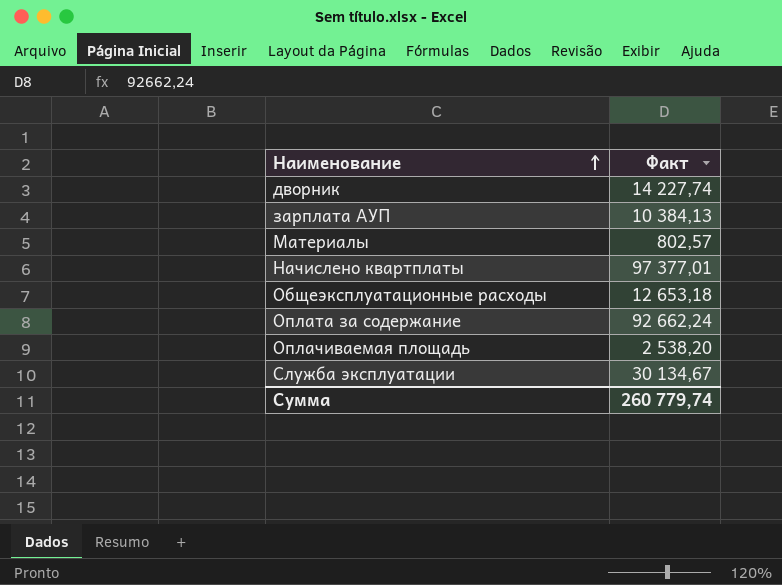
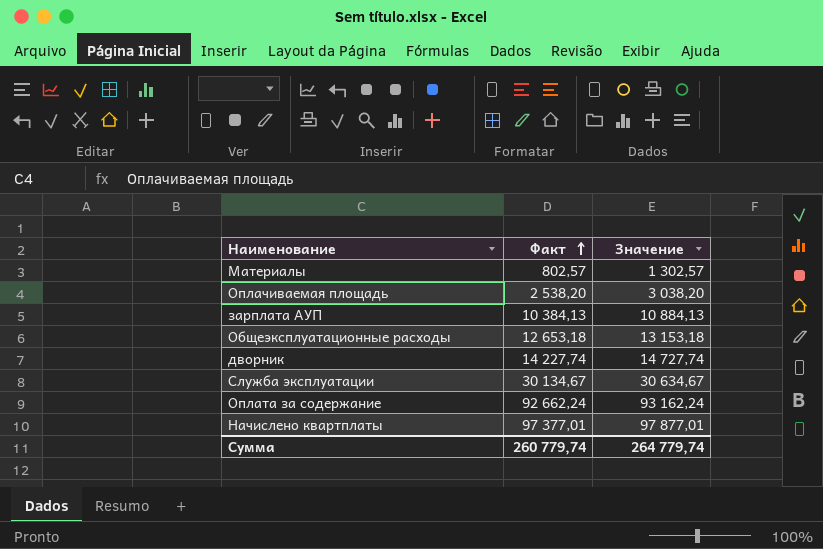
row order: Наименование ascending -> Факт ascending
column Значение | formula: none -> [Факт] + 500

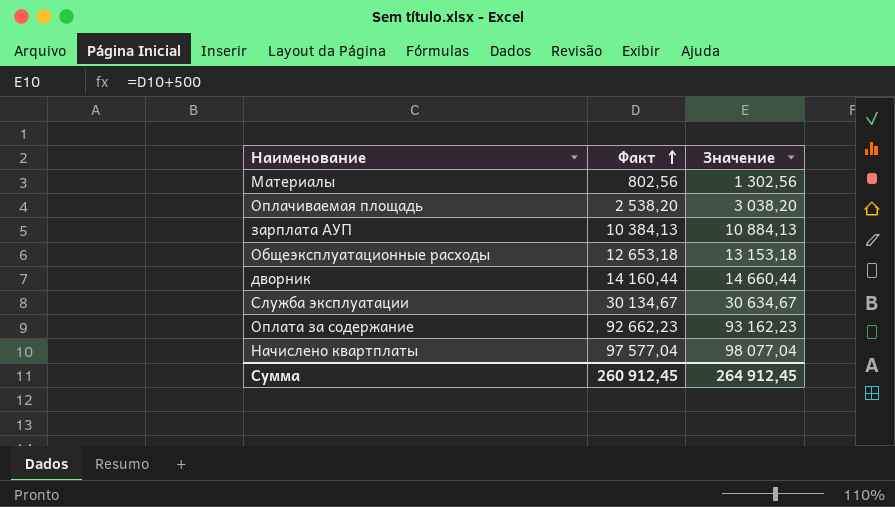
Материалы | Факт: 802,57 -> 802,56
Материалы | Значение: 1 302,57 -> 1 302,56
дворник | Факт: 14 227,74 -> 14 160,44
дворник | Значение: 14 727,74 -> 14 660,44
Оплата за содержание | Факт: 92 662,24 -> 92 662,23
Оплата за содержание | Значение: 93 162,24 -> 93 162,23
Начислено квартплаты | Факт: 97 377,01 -> 97 577,04
Начислено квартплаты | Значение: 97 877,01 -> 98 077,04
Сумма | Факт: 260 779,74 -> 260 912,45
Сумма | Значение: 264 779,74 -> 264 912,45

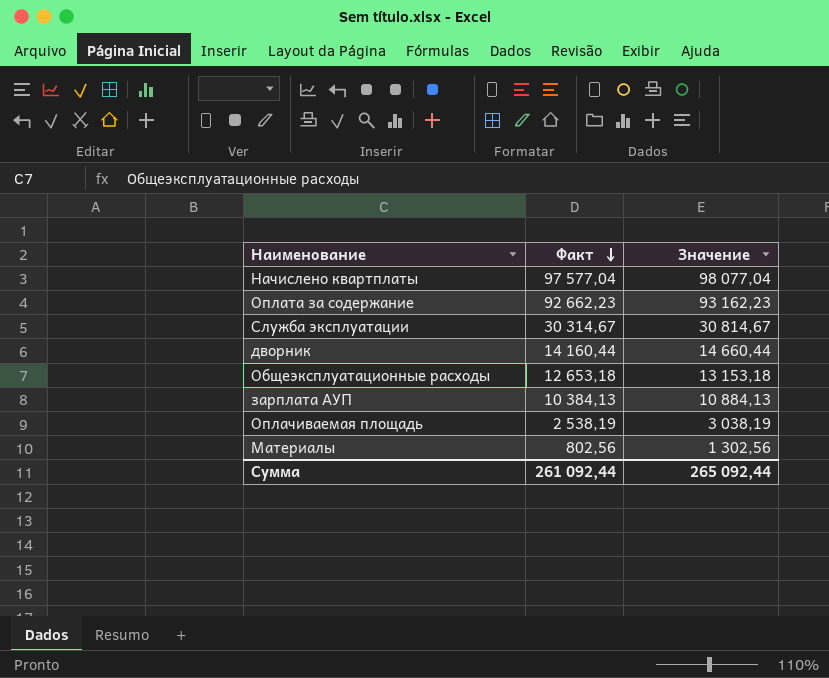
row order: Факт ascending -> Факт descending
Служба эксплуатации | Факт: 30 134,67 -> 30 314,67
Служба эксплуатации | Значение: 30 634,67 -> 30 814,67
Оплачиваемая площадь | Факт: 2 538,20 -> 2 538,19
Оплачиваемая площадь | Значение: 3 038,20 -> 3 038,19
Сумма | Факт: 260 912,45 -> 261 092,44
Сумма | Значение: 264 912,45 -> 265 092,44

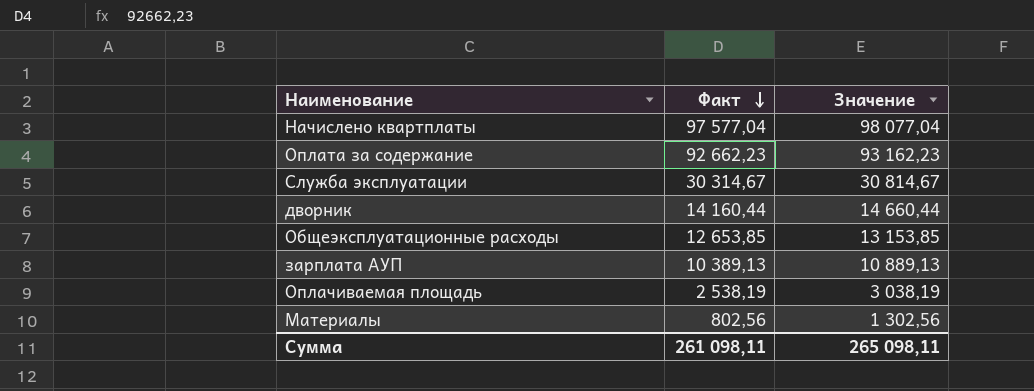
Общеэксплуатационные расходы | Факт: 12 653,18 -> 12 653,85
Общеэксплуатационные расходы | Значение: 13 153,18 -> 13 153,85
зарплата АУП | Факт: 10 384,13 -> 10 389,13
зарплата АУП | Значение: 10 884,13 -> 10 889,13
Сумма | Факт: 261 092,44 -> 261 098,11
Сумма | Значение: 265 092,44 -> 265 098,11

